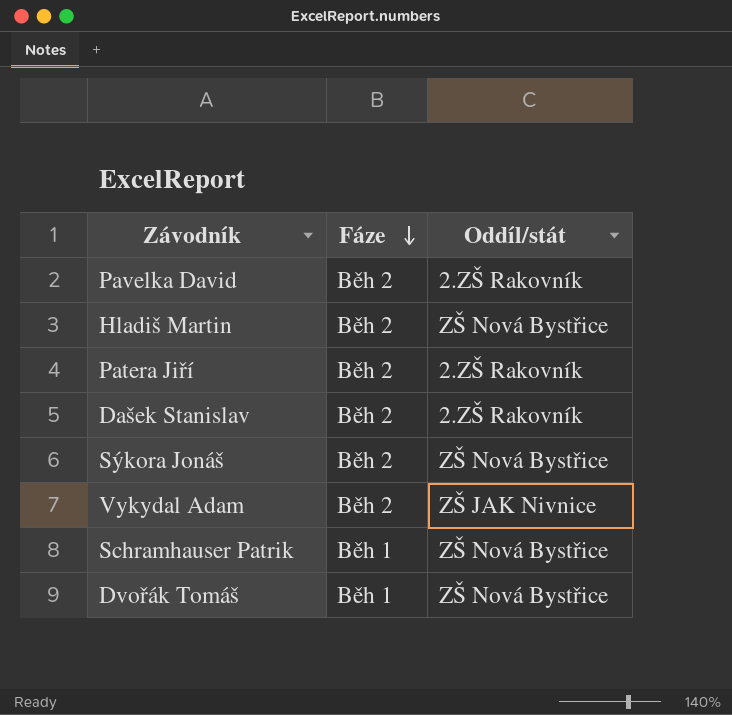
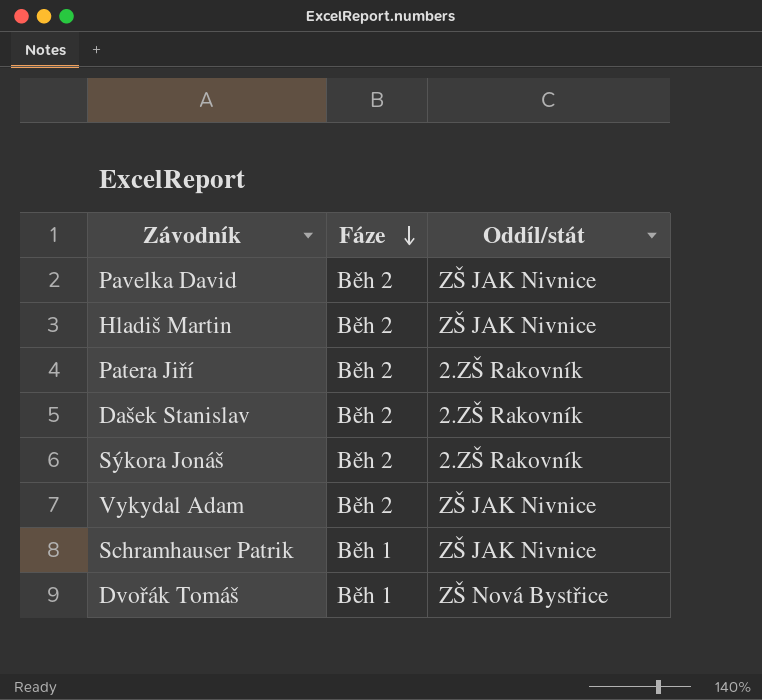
Pavelka David | Oddíl/stát: 2.ZŠ Rakovník -> ZŠ JAK Nivnice
Hladiš Martin | Oddíl/stát: ZŠ Nová Bystřice -> ZŠ JAK Nivnice
Sýkora Jonáš | Oddíl/stát: ZŠ Nová Bystřice -> 2.ZŠ Rakovník
Schramhauser Patrik | Oddíl/stát: ZŠ Nová Bystřice -> ZŠ JAK Nivnice

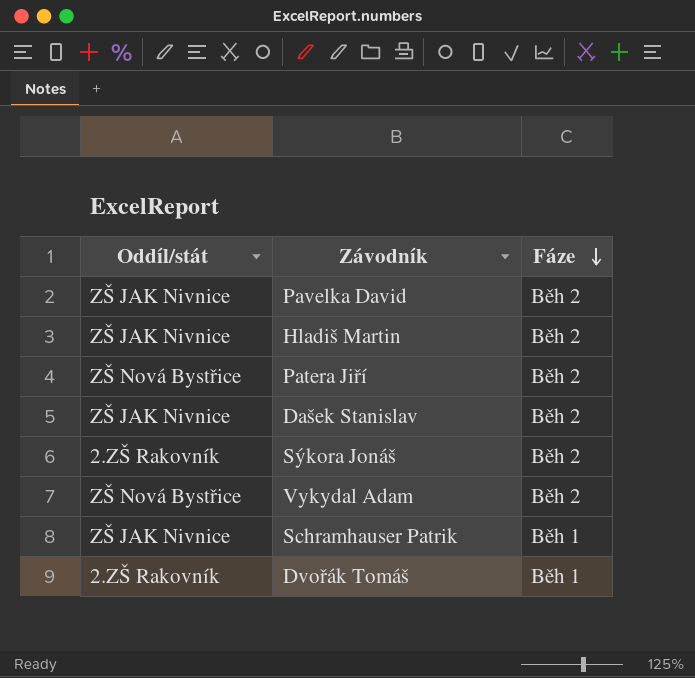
column Oddíl/stát | position: 3 -> 1
Patera Jiří | Oddíl/stát: 2.ZŠ Rakovník -> ZŠ Nová Bystřice
Dašek Stanislav | Oddíl/stát: 2.ZŠ Rakovník -> ZŠ JAK Nivnice
Vykydal Adam | Oddíl/stát: ZŠ JAK Nivnice -> ZŠ Nová Bystřice
Dvořák Tomáš | Oddíl/stát: ZŠ Nová Bystřice -> 2.ZŠ Rakovník

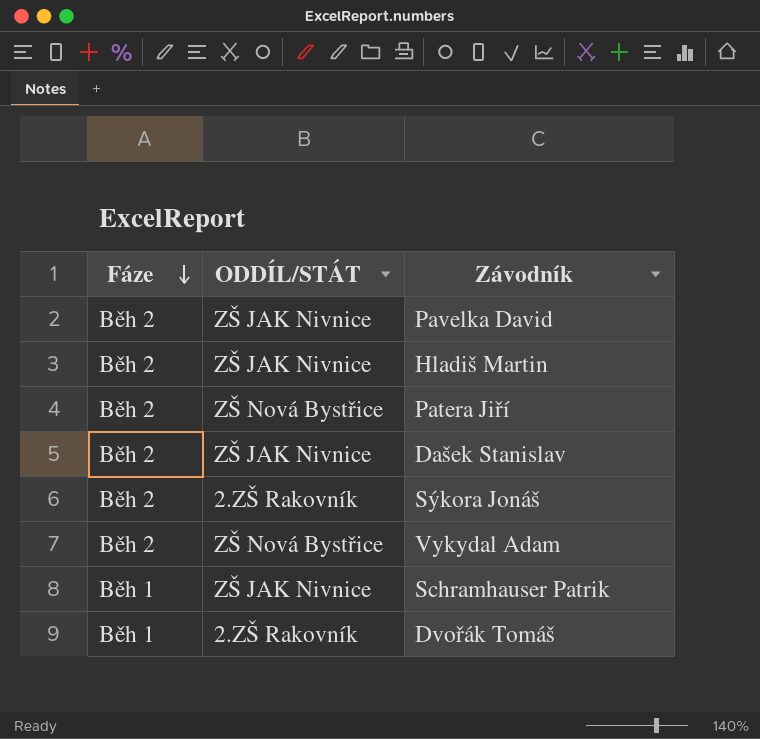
column Fáze | position: 3 -> 1
column name: Oddíl/stát -> ODDÍL/STÁT

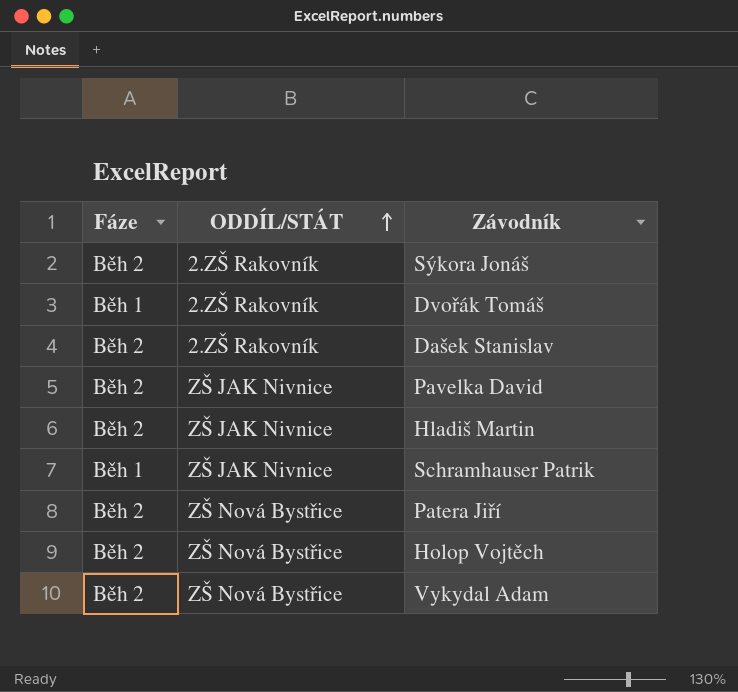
row order: Fáze descending -> ODDÍL/STÁT ascending
Dašek Stanislav | ODDÍL/STÁT: ZŠ JAK Nivnice -> 2.ZŠ Rakovník
row Holop Vojtěch: none -> Běh 2 | ZŠ Nová Bystřice

